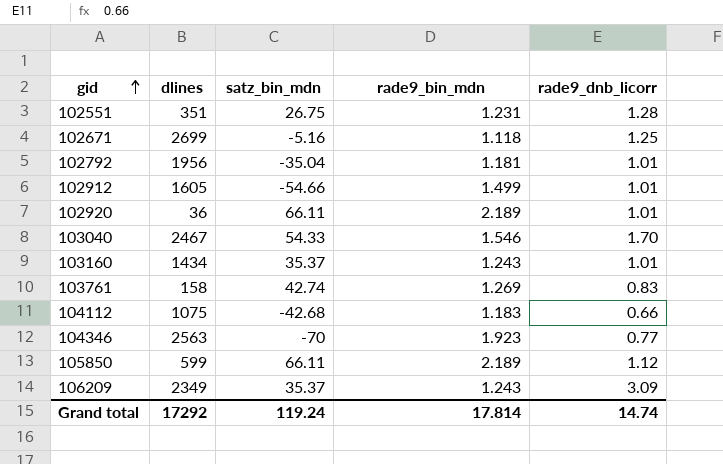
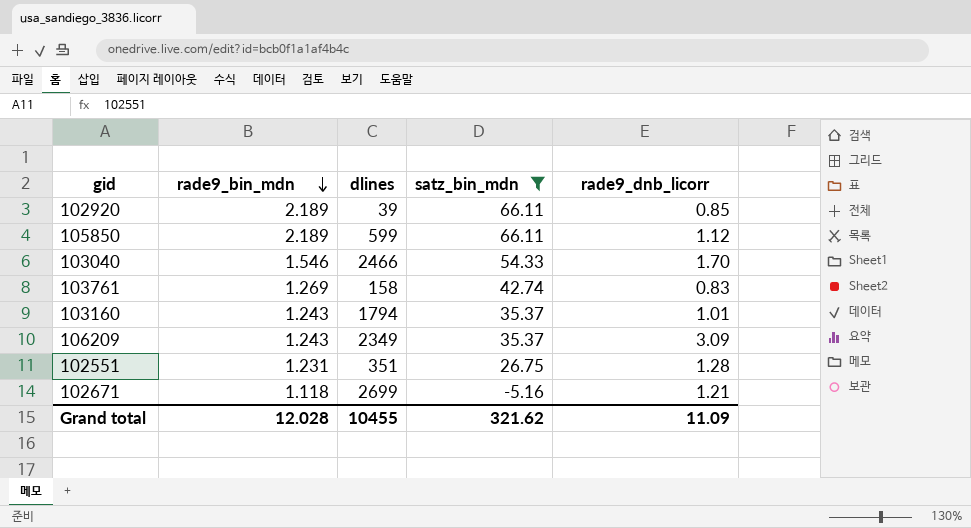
filter: none -> satz_bin_mdn >= -5.16
row order: gid ascending -> rade9_bin_mdn descending
column rade9_bin_mdn | position: 4 -> 2
102920 | dlines: 36 -> 39
102920 | rade9_dnb_licorr: 1.01 -> 0.85
103040 | dlines: 2467 -> 2466
103160 | dlines: 1434 -> 1794
102671 | rade9_dnb_licorr: 1.25 -> 1.21
Grand total | rade9_bin_mdn: 17.814 -> 12.028
Grand total | dlines: 17292 -> 10455
Grand total | satz_bin_mdn: 119.24 -> 321.62
Grand total | rade9_dnb_licorr: 14.74 -> 11.09

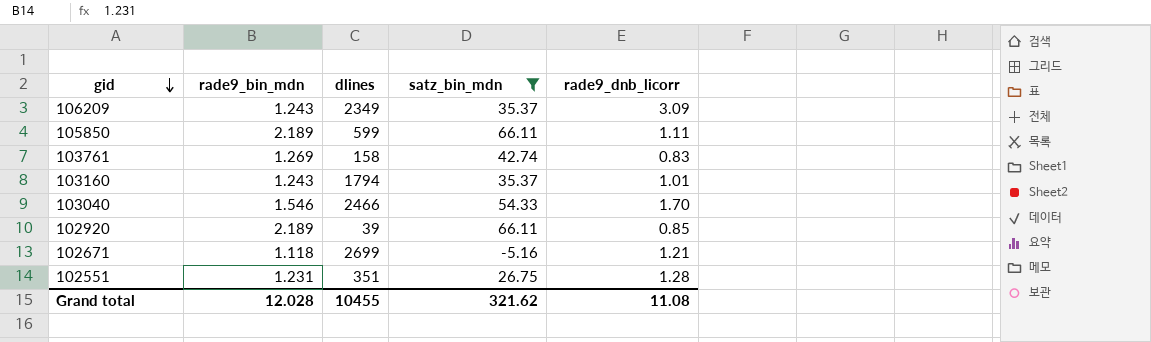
row order: rade9_bin_mdn descending -> gid descending
105850 | rade9_dnb_licorr: 1.12 -> 1.11
Grand total | rade9_dnb_licorr: 11.09 -> 11.08

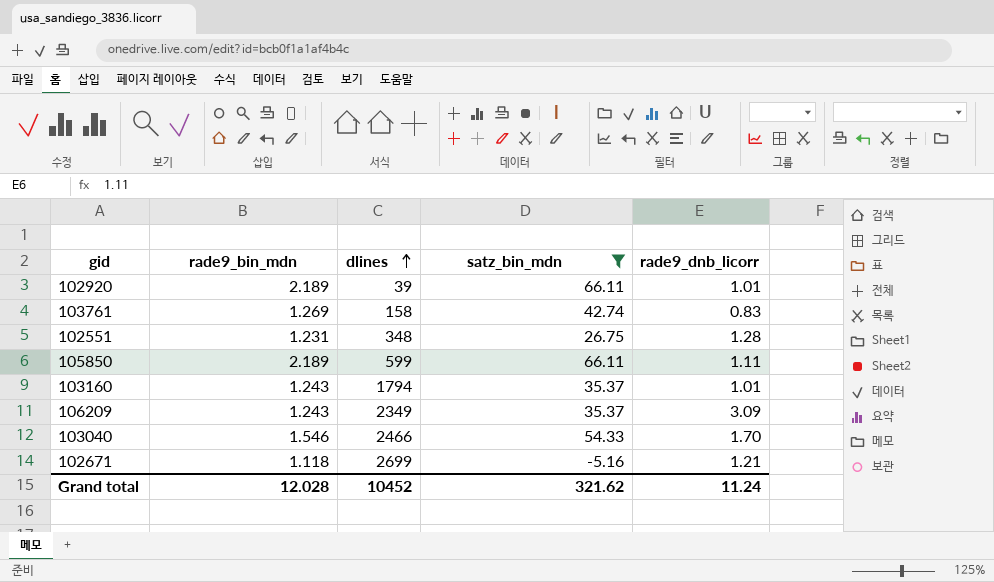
row order: gid descending -> dlines ascending
102920 | rade9_dnb_licorr: 0.85 -> 1.01
102551 | dlines: 351 -> 348
Grand total | dlines: 10455 -> 10452
Grand total | rade9_dnb_licorr: 11.08 -> 11.24

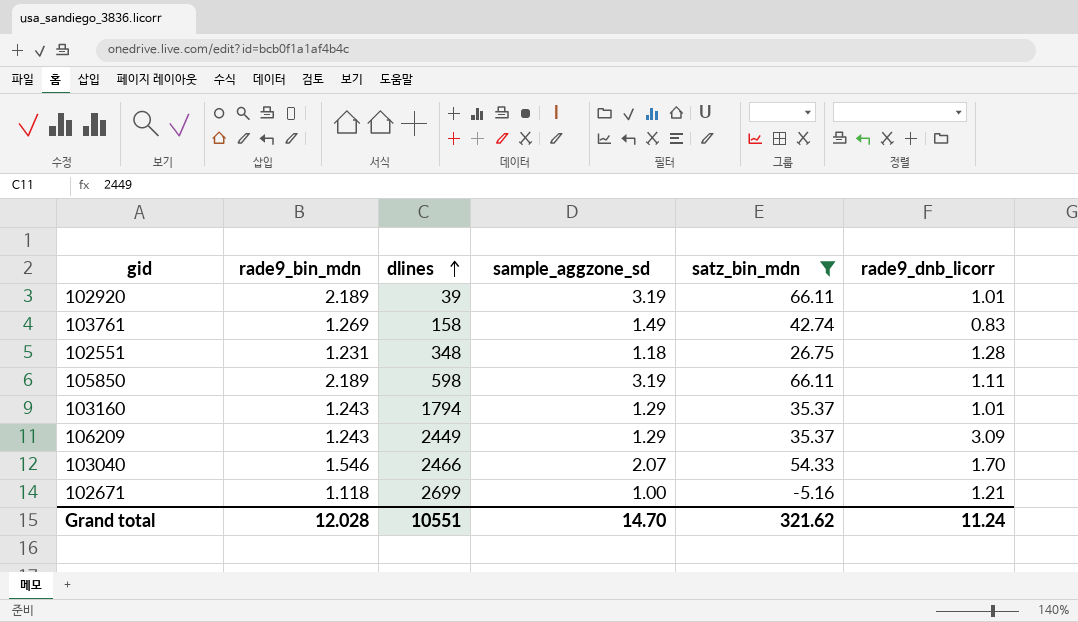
column sample_aggzone_sd | position: none -> 4
105850 | dlines: 599 -> 598
106209 | dlines: 2349 -> 2449
Grand total | dlines: 10452 -> 10551

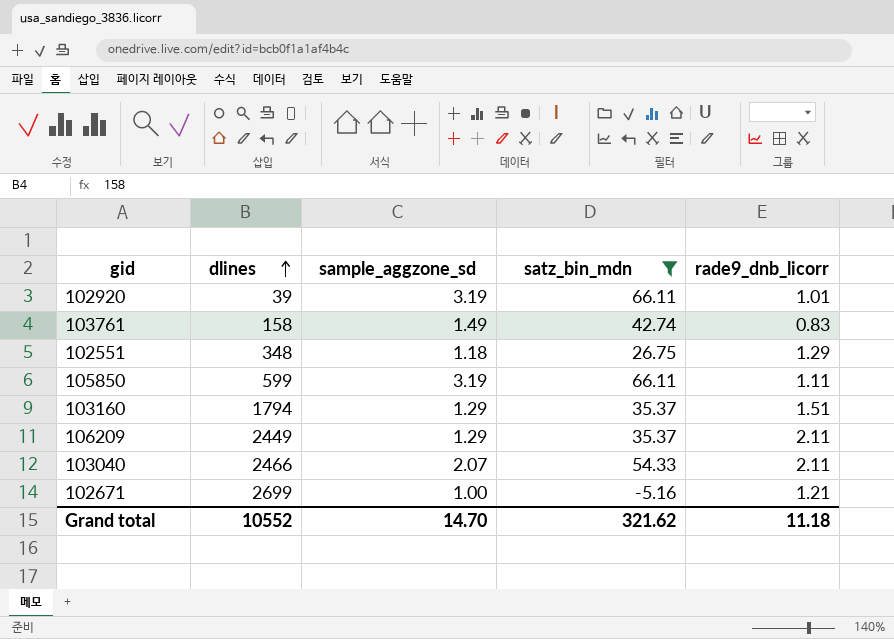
column rade9_bin_mdn | position: 2 -> none
102551 | rade9_dnb_licorr: 1.28 -> 1.29
105850 | dlines: 598 -> 599
103160 | rade9_dnb_licorr: 1.01 -> 1.51
106209 | rade9_dnb_licorr: 3.09 -> 2.11
103040 | rade9_dnb_licorr: 1.70 -> 2.11
Grand total | dlines: 10551 -> 10552
Grand total | rade9_dnb_licorr: 11.24 -> 11.18

